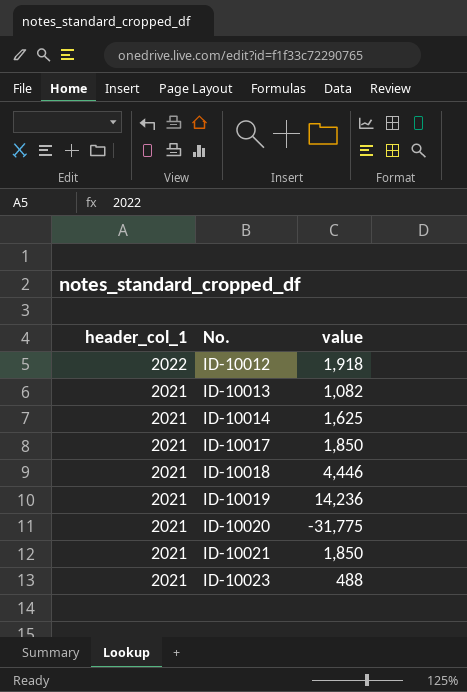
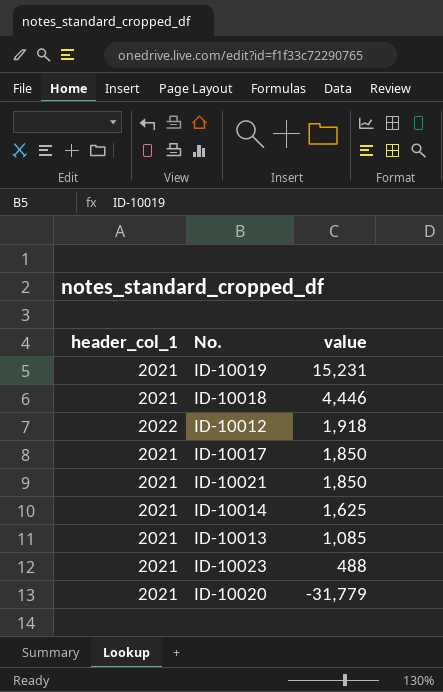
row order: header_col_1 descending -> value descending
ID-10019 | value: 14,236 -> 15,231
ID-10013 | value: 1,082 -> 1,085
ID-10020 | value: -31,775 -> -31,779

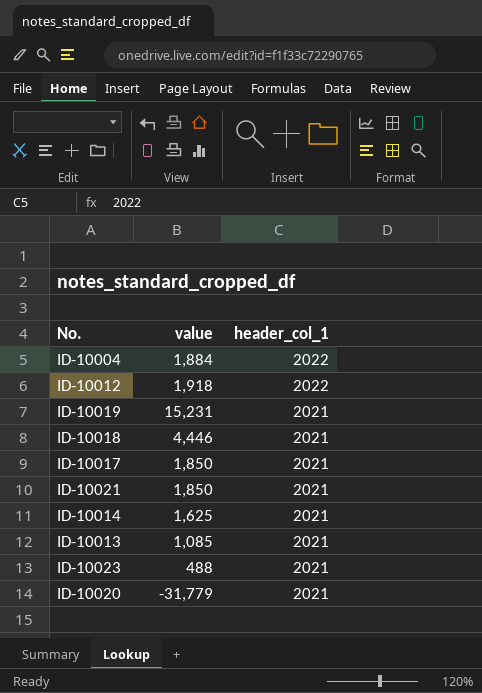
row order: value descending -> header_col_1 descending
column header_col_1 | position: 1 -> 3
row ID-10004: none -> 1,884 | 2022

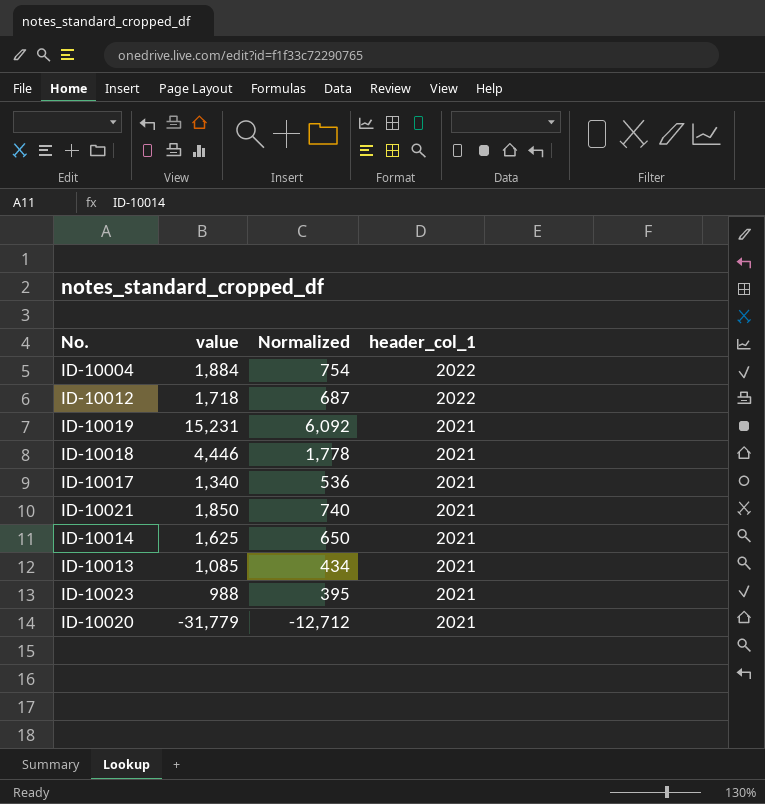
column Normalized | formula: none -> [value] * 0.4
ID-10012 | value: 1,918 -> 1,718
ID-10017 | value: 1,850 -> 1,340
ID-10023 | value: 488 -> 988

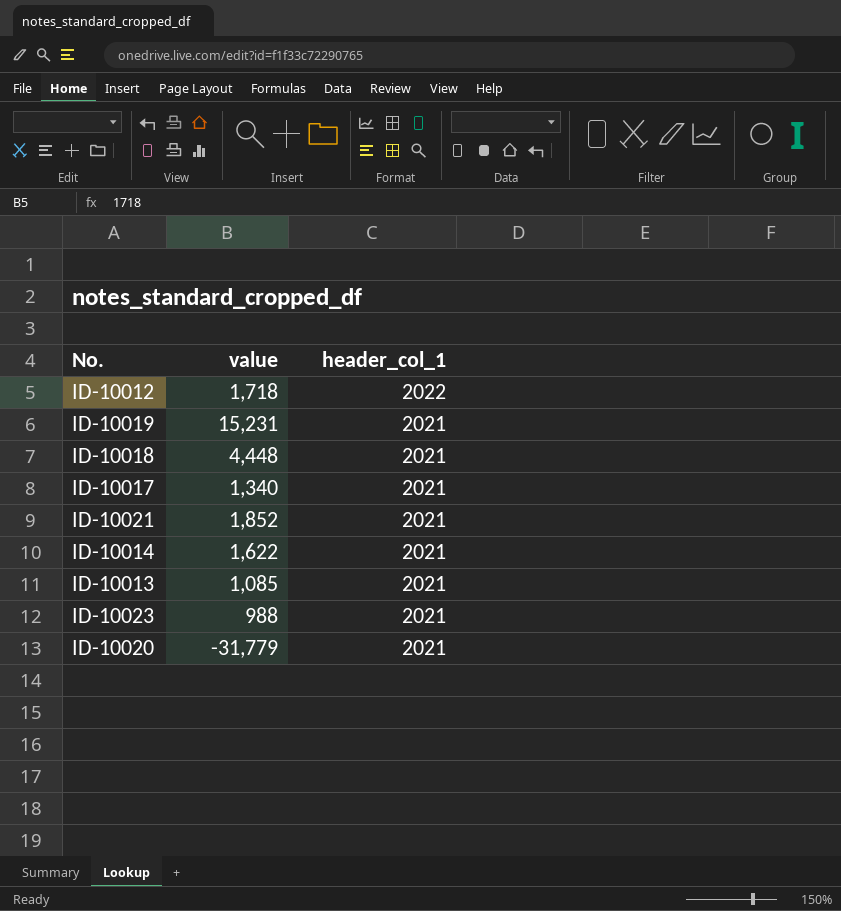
column Normalized | formula: [value] * 0.4 -> none
row ID-10004: 1,884 | 754 | 2022 -> none
ID-10018 | value: 4,446 -> 4,448
ID-10021 | value: 1,850 -> 1,852
ID-10014 | value: 1,625 -> 1,622

